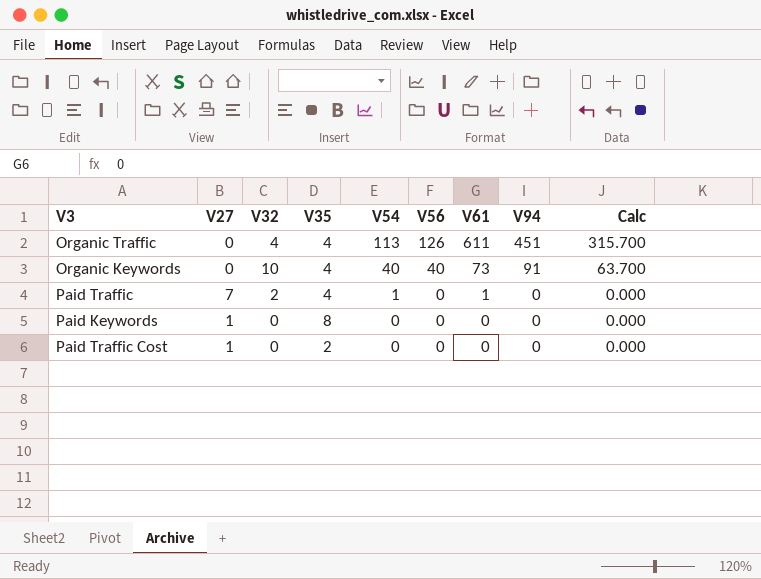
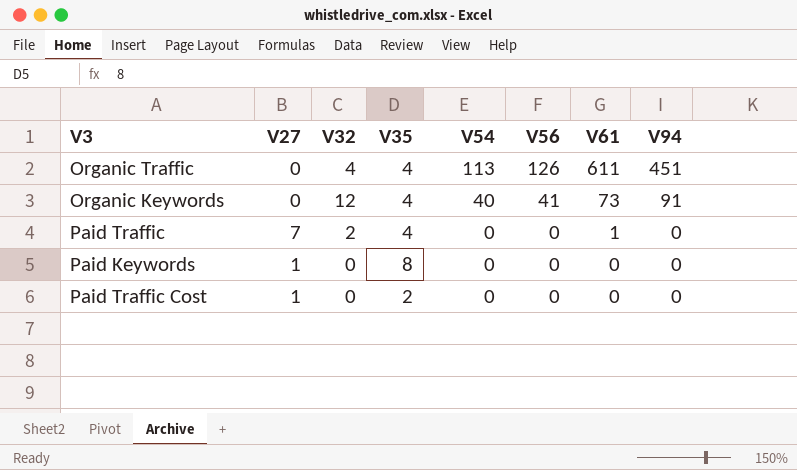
column Calc | formula: [V94] * 0.7 -> none
Organic Keywords | V32: 10 -> 12
Organic Keywords | V56: 40 -> 41
Paid Traffic | V54: 1 -> 0

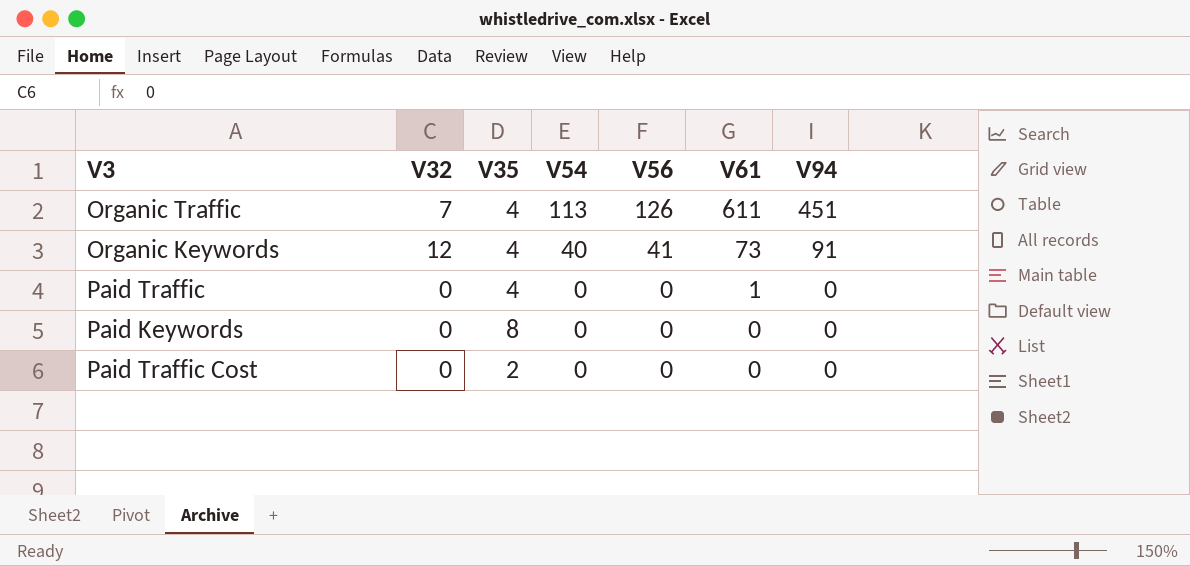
column V27 | position: 2 -> none
Organic Traffic | V32: 4 -> 7
Paid Traffic | V32: 2 -> 0

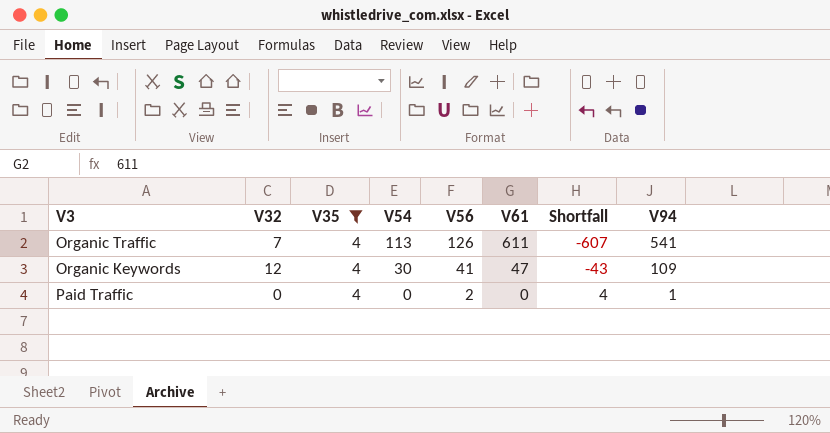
filter: none -> V35 = 4
column Shortfall | formula: none -> [V35] - [V61]
Organic Traffic | V94: 451 -> 541
Organic Keywords | V54: 40 -> 30
Organic Keywords | V61: 73 -> 47
Organic Keywords | V94: 91 -> 109
Paid Traffic | V56: 0 -> 2
Paid Traffic | V61: 1 -> 0
Paid Traffic | V94: 0 -> 1

